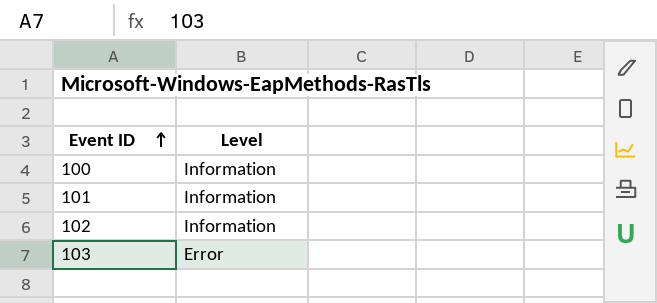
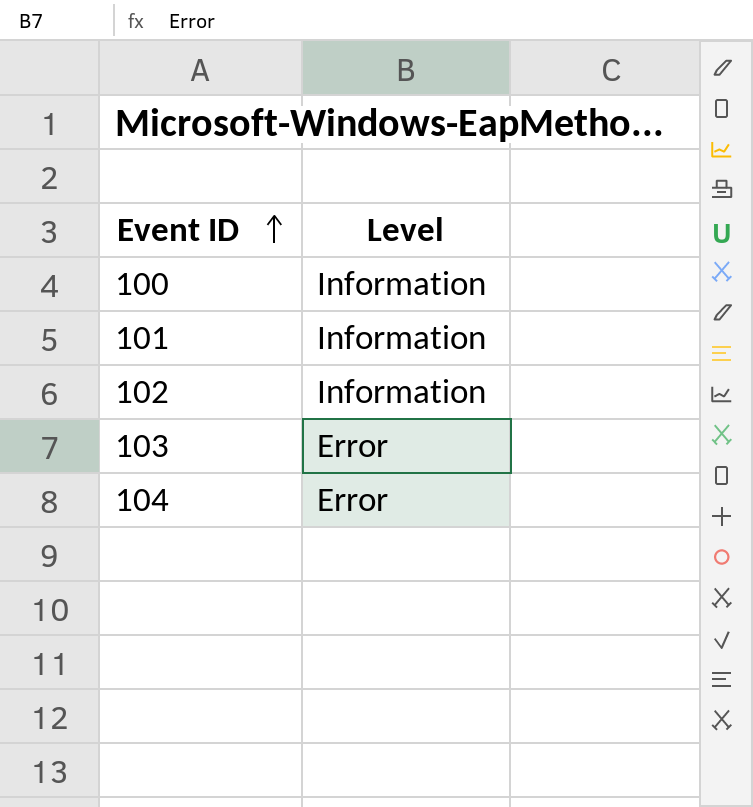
row 104: none -> Error

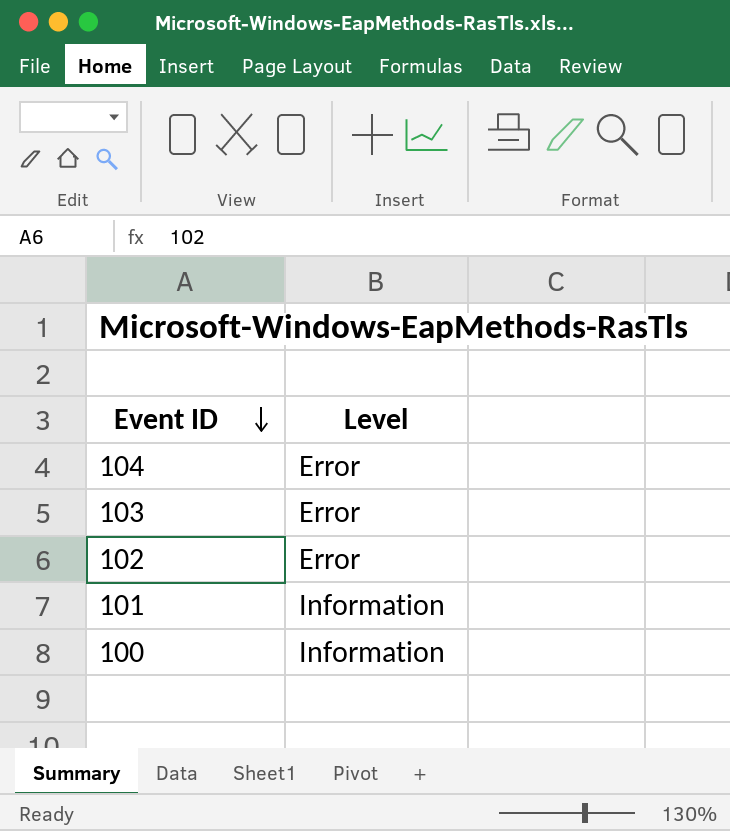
row order: Event ID ascending -> Event ID descending
102 | Level: Information -> Error

